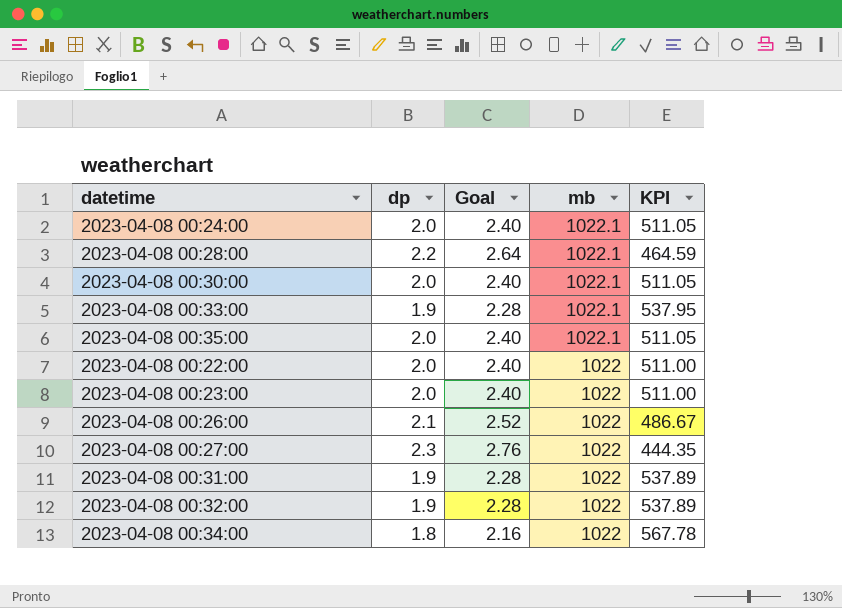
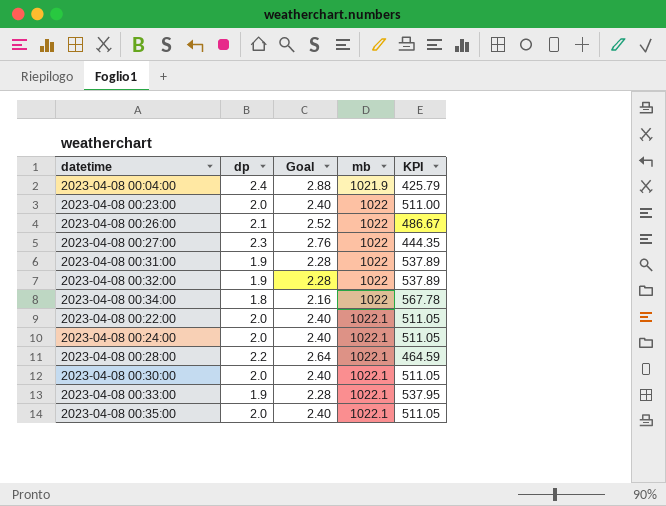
row order: mb descending -> mb ascending
row 2023-04-08 00:04:00: none -> 2.4 | 2.88 | 1021.9 | 425.79
2023-04-08 00:22:00 | mb: 1022 -> 1022.1
2023-04-08 00:22:00 | KPI: 511.00 -> 511.05

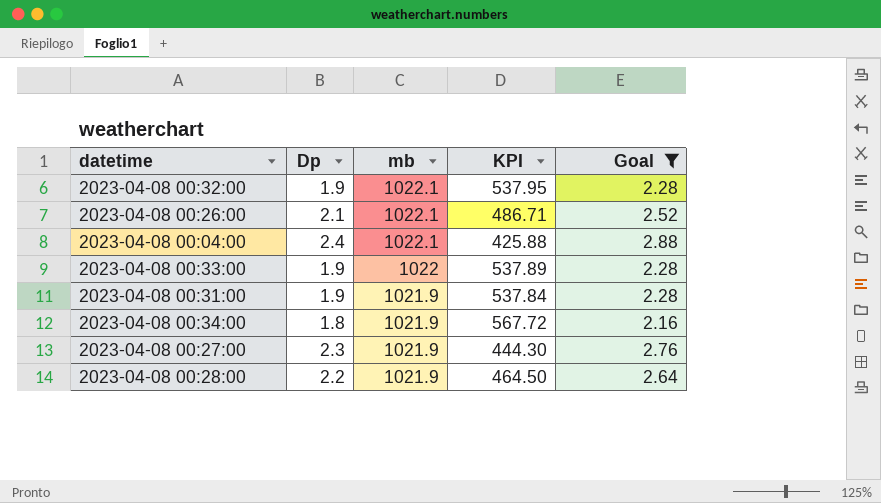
filter: none -> Goal != 2.40
row order: mb ascending -> mb descending
column name: dp -> Dp
column Goal | position: 3 -> 5
2023-04-08 00:32:00 | mb: 1022 -> 1022.1
2023-04-08 00:32:00 | KPI: 537.89 -> 537.95
2023-04-08 00:26:00 | mb: 1022 -> 1022.1
2023-04-08 00:26:00 | KPI: 486.67 -> 486.71
2023-04-08 00:04:00 | mb: 1021.9 -> 1022.1
2023-04-08 00:04:00 | KPI: 425.79 -> 425.88
2023-04-08 00:33:00 | mb: 1022.1 -> 1022
2023-04-08 00:33:00 | KPI: 537.95 -> 537.89
2023-04-08 00:31:00 | mb: 1022 -> 1021.9
2023-04-08 00:31:00 | KPI: 537.89 -> 537.84
2023-04-08 00:34:00 | mb: 1022 -> 1021.9
2023-04-08 00:34:00 | KPI: 567.78 -> 567.72
2023-04-08 00:27:00 | mb: 1022 -> 1021.9
2023-04-08 00:27:00 | KPI: 444.35 -> 444.30
2023-04-08 00:28:00 | mb: 1022.1 -> 1021.9
2023-04-08 00:28:00 | KPI: 464.59 -> 464.50

